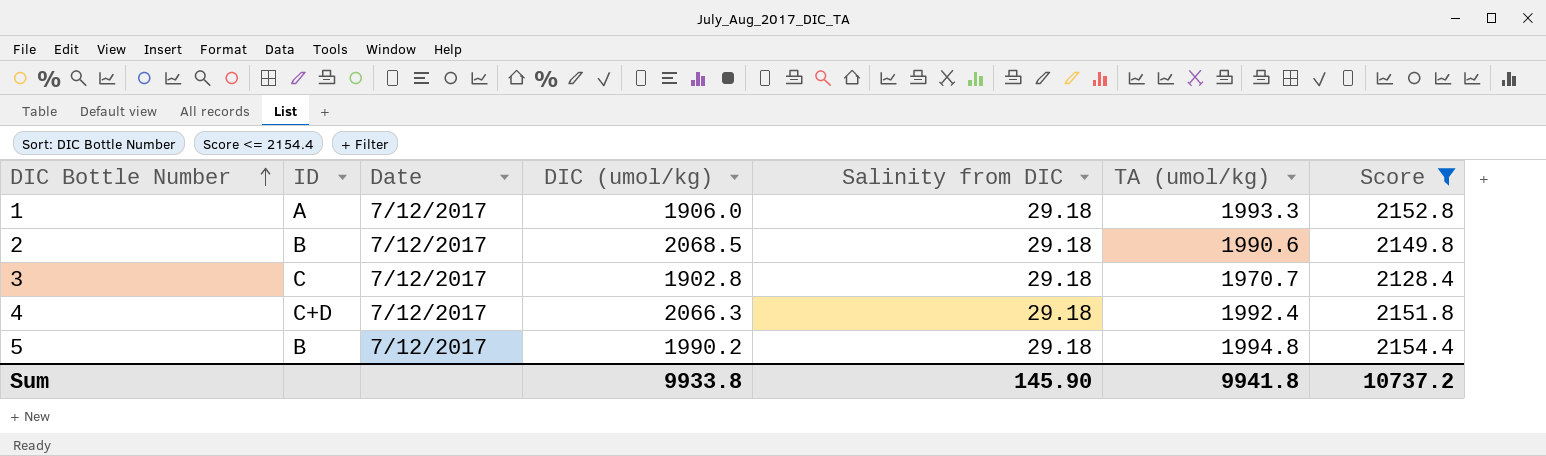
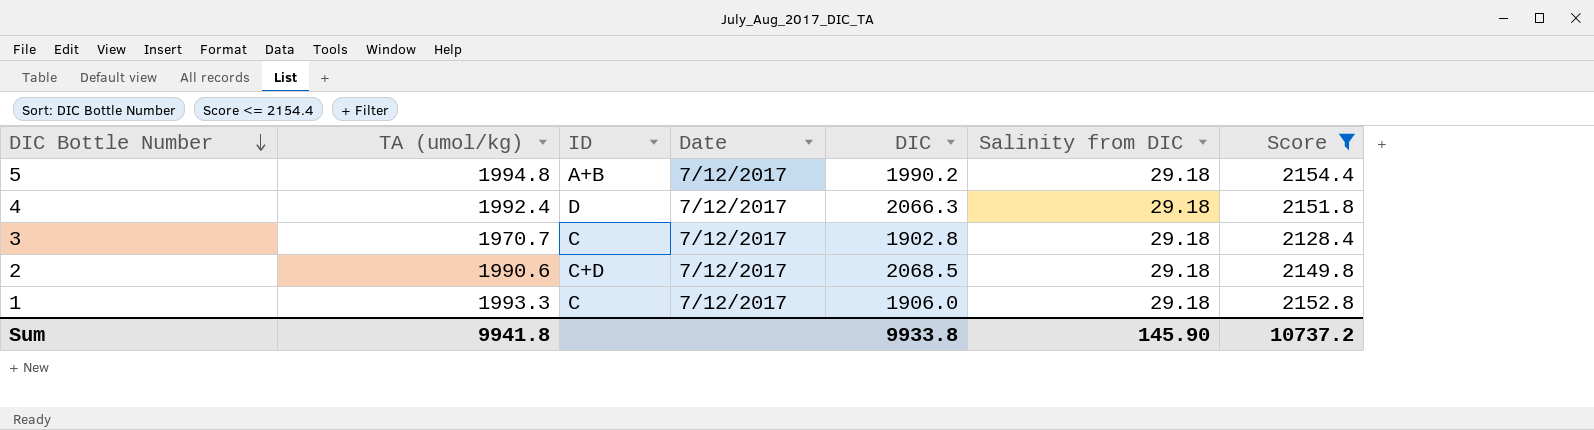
row order: DIC Bottle Number ascending -> DIC Bottle Number descending
column TA (umol/kg) | position: 6 -> 2
column name: DIC (umol/kg) -> DIC
5 | ID: B -> A+B
4 | ID: C+D -> D
2 | ID: B -> C+D
1 | ID: A -> C

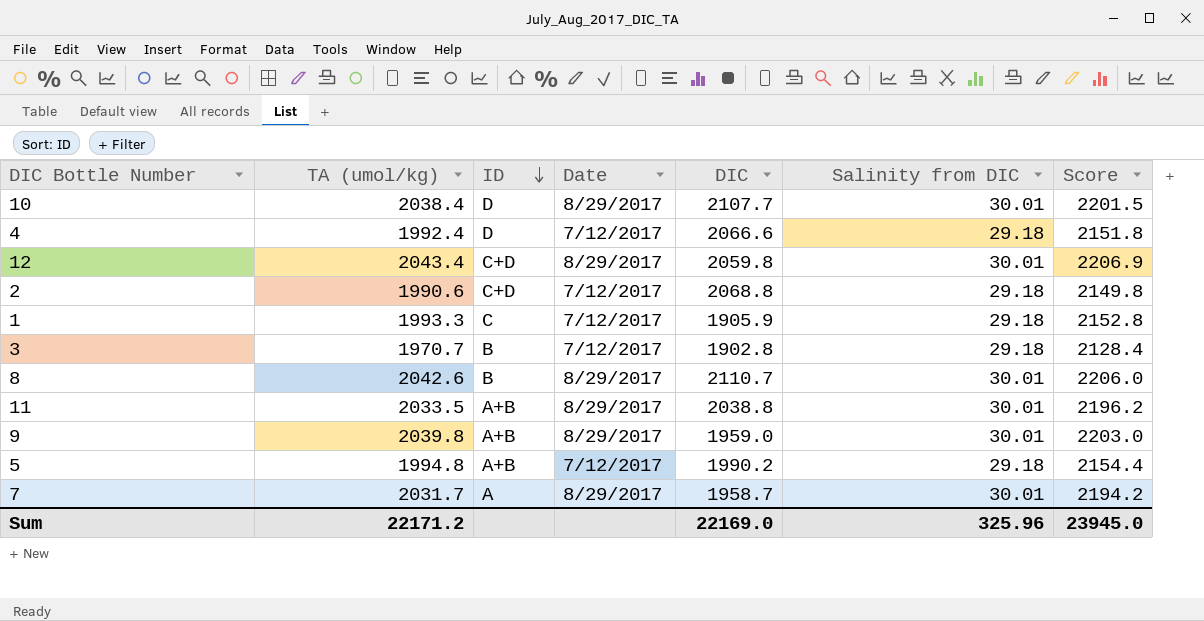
filter: Score <= 2154.4 -> none
row order: DIC Bottle Number descending -> ID descending
4 | DIC: 2066.3 -> 2066.6
2 | DIC: 2068.5 -> 2068.8
1 | DIC: 1906.0 -> 1905.9
3 | ID: C -> B
Sum | TA (umol/kg): 9941.8 -> 22171.2
Sum | DIC: 9933.8 -> 22169.0
Sum | Salinity from DIC: 145.90 -> 325.96
Sum | Score: 10737.2 -> 23945.0

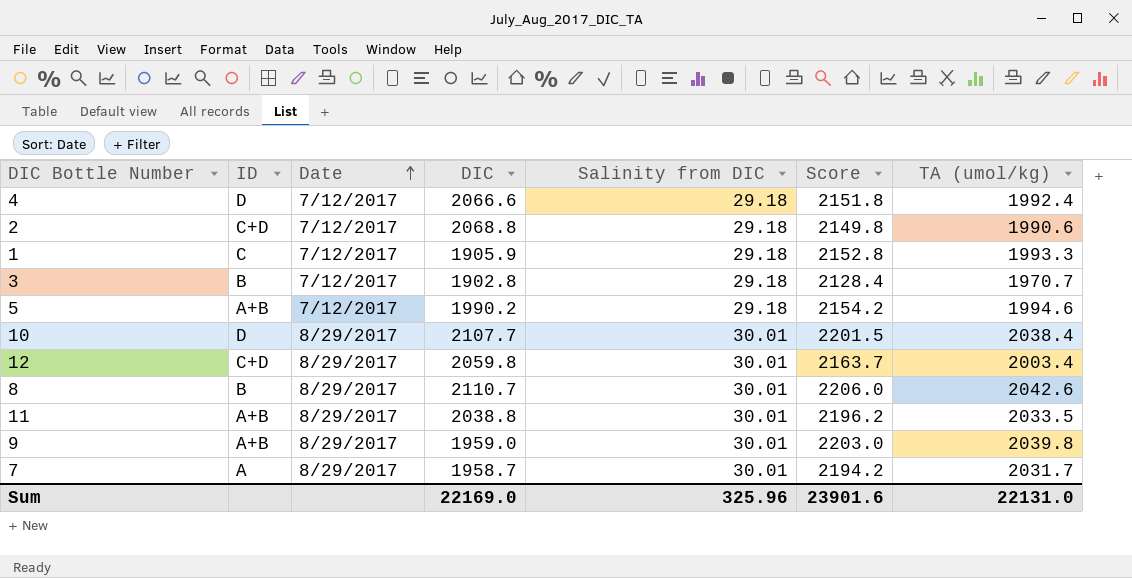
row order: ID descending -> Date ascending
column TA (umol/kg) | position: 2 -> 7
5 | Score: 2154.4 -> 2154.2
5 | TA (umol/kg): 1994.8 -> 1994.6
12 | Score: 2206.9 -> 2163.7
12 | TA (umol/kg): 2043.4 -> 2003.4
Sum | Score: 23945.0 -> 23901.6
Sum | TA (umol/kg): 22171.2 -> 22131.0

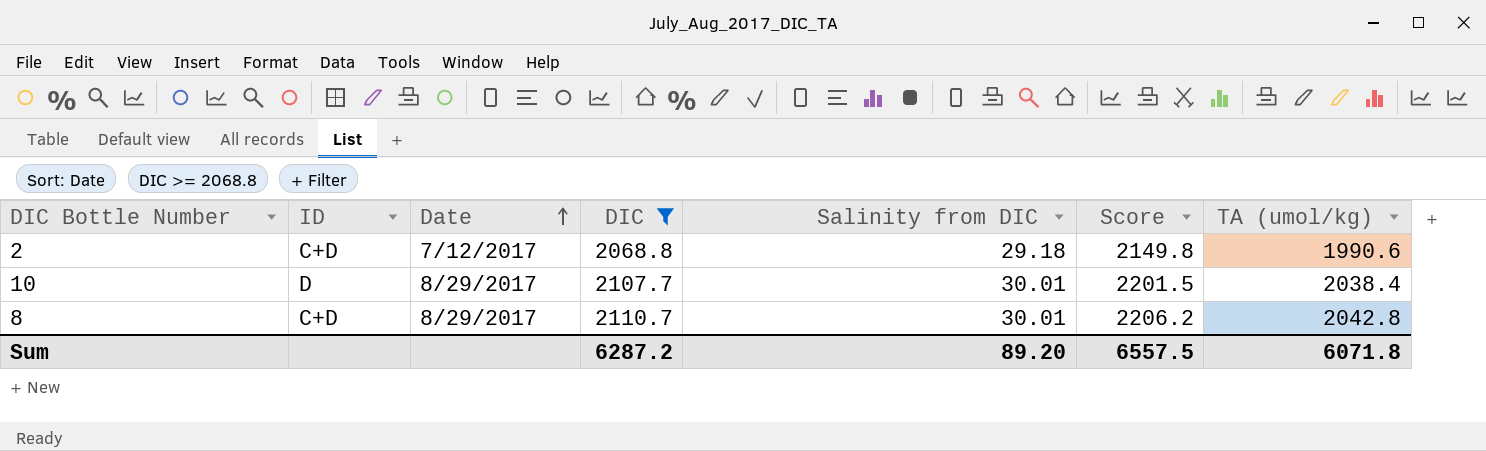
filter: none -> DIC >= 2068.8
8 | ID: B -> C+D
8 | Score: 2206.0 -> 2206.2
8 | TA (umol/kg): 2042.6 -> 2042.8
Sum | DIC: 22169.0 -> 6287.2
Sum | Salinity from DIC: 325.96 -> 89.20
Sum | Score: 23901.6 -> 6557.5
Sum | TA (umol/kg): 22131.0 -> 6071.8

